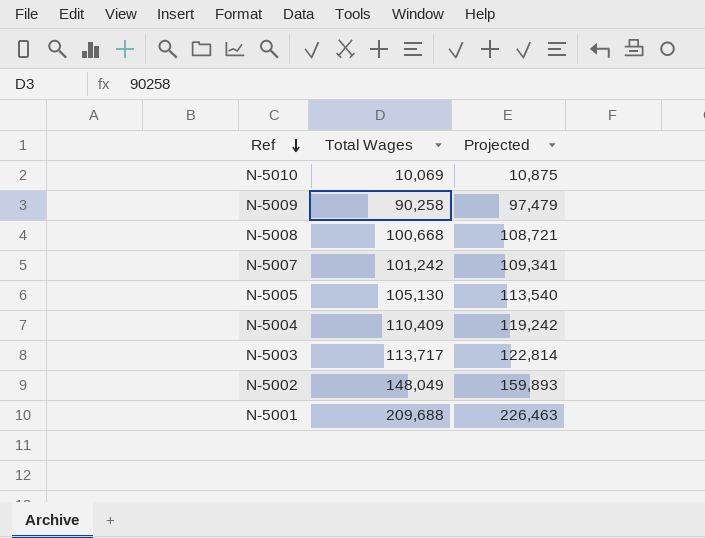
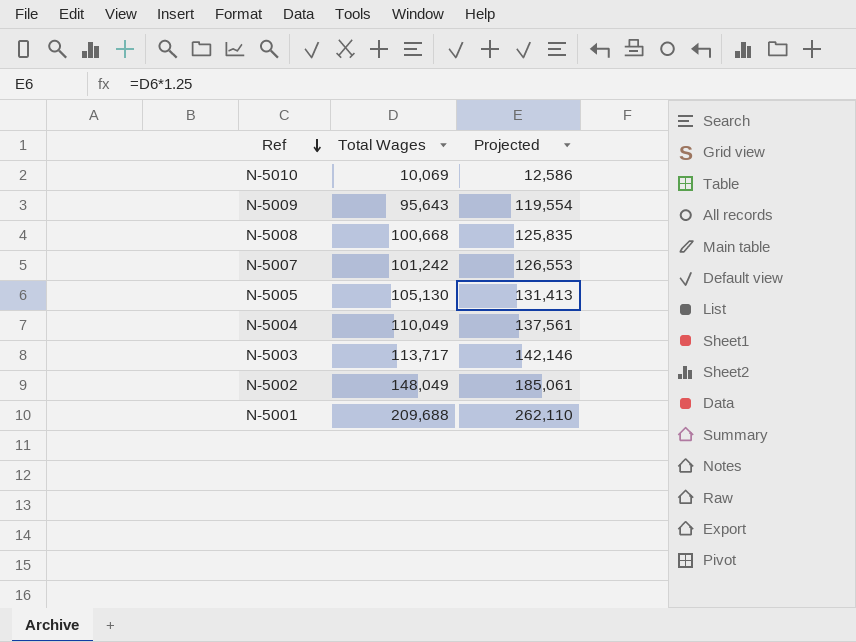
column Projected | formula: [Total Wages] * 1.08 -> [Total Wages] * 1.25
N-5009 | Total Wages: 90,258 -> 95,643
N-5004 | Total Wages: 110,409 -> 110,049

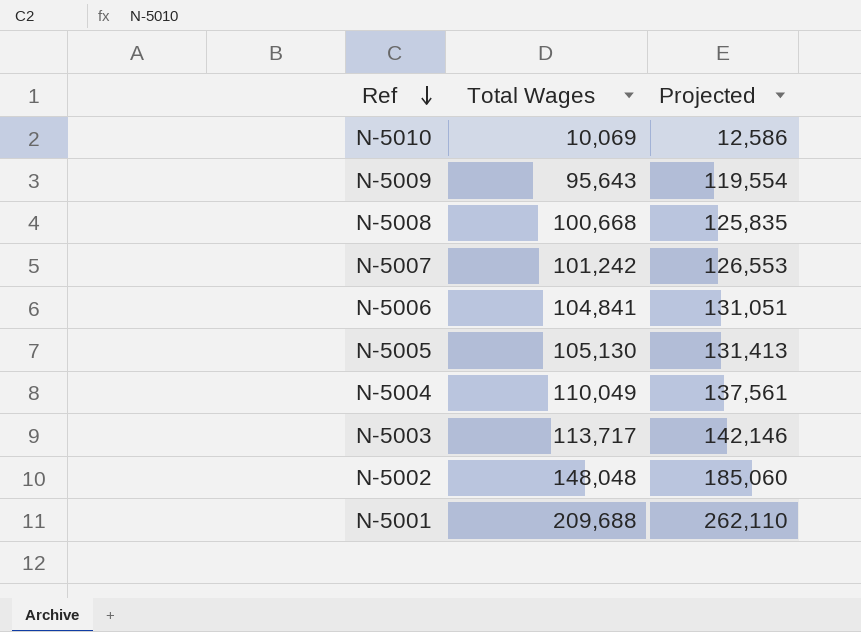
row N-5006: none -> 104,841 | 131,051
N-5002 | Total Wages: 148,049 -> 148,048
N-5002 | Projected: 185,061 -> 185,060

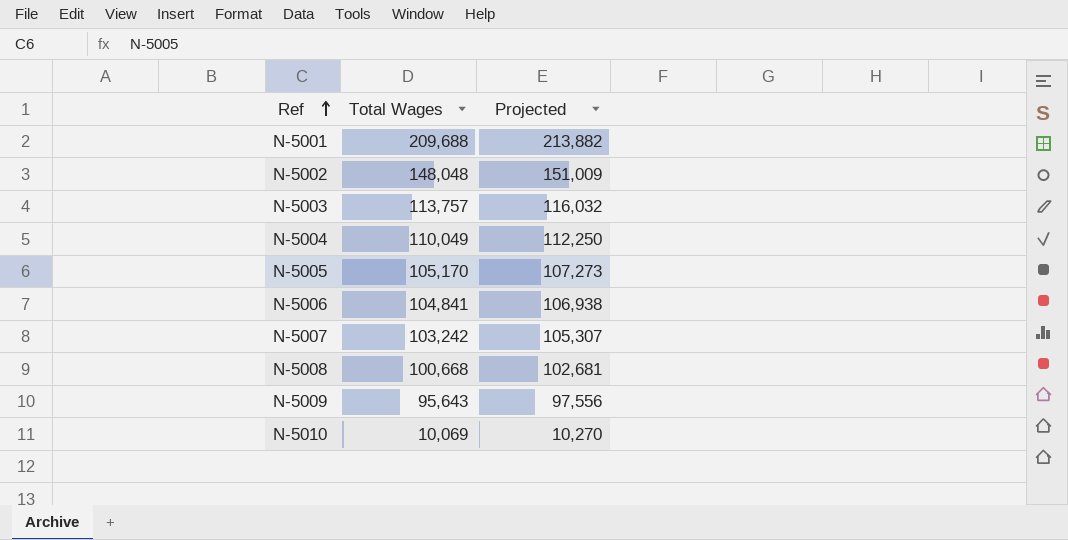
row order: Ref descending -> Ref ascending
column Projected | formula: [Total Wages] * 1.25 -> [Total Wages] * 1.02
N-5003 | Total Wages: 113,717 -> 113,757
N-5005 | Total Wages: 105,130 -> 105,170
N-5007 | Total Wages: 101,242 -> 103,242

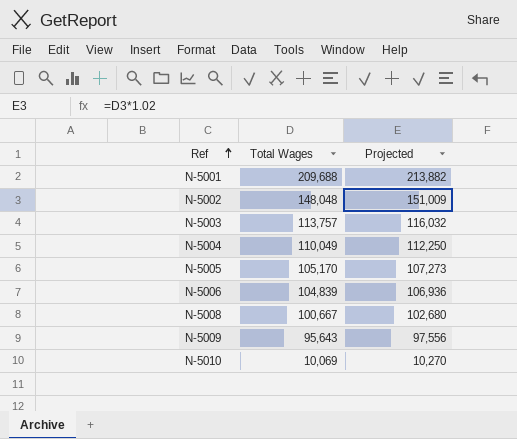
row N-5007: 103,242 | 105,307 -> none
N-5006 | Total Wages: 104,841 -> 104,839
N-5006 | Projected: 106,938 -> 106,936
N-5008 | Total Wages: 100,668 -> 100,667
N-5008 | Projected: 102,681 -> 102,680

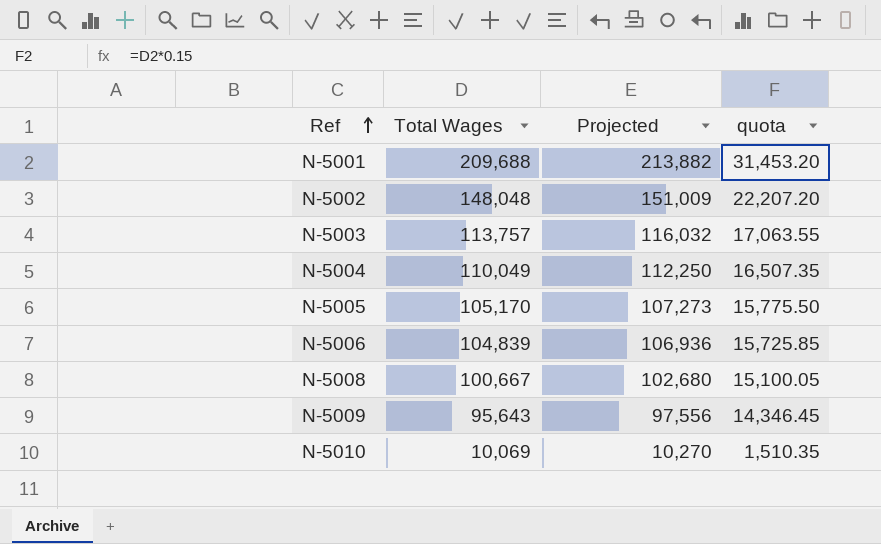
column quota | formula: none -> [Total Wages] * 0.15

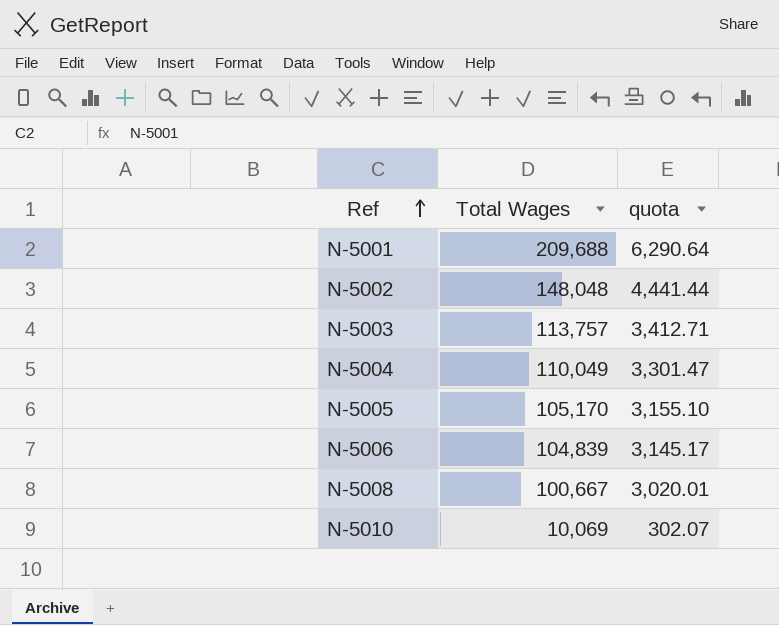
column Projected | formula: [Total Wages] * 1.02 -> none
column quota | formula: [Total Wages] * 0.15 -> [Total Wages] * 0.03
row N-5009: 95,643 | 97,556 | 14,346.45 -> none

